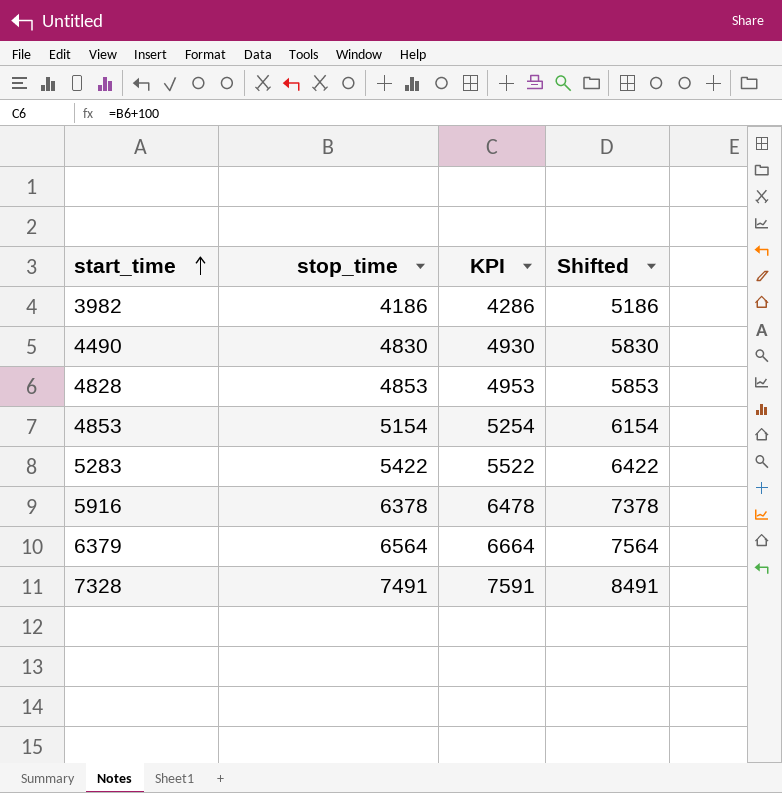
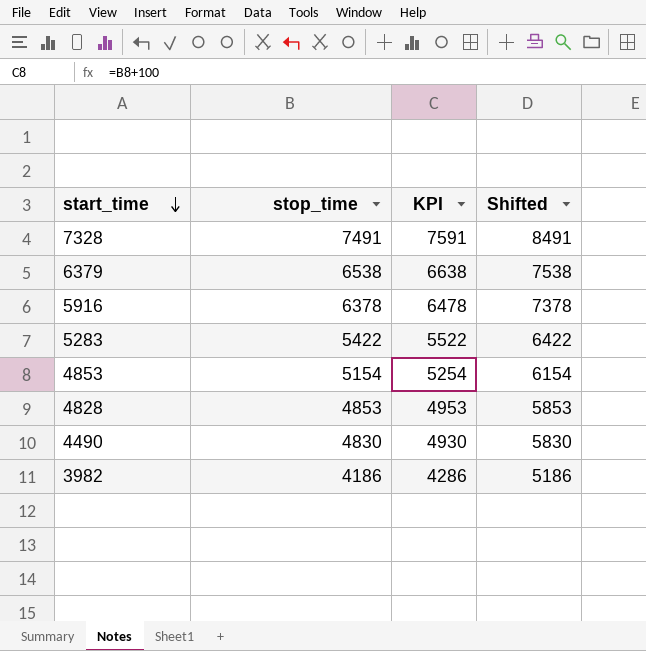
row order: start_time ascending -> start_time descending
6379 | stop_time: 6564 -> 6538
6379 | KPI: 6664 -> 6638
6379 | Shifted: 7564 -> 7538

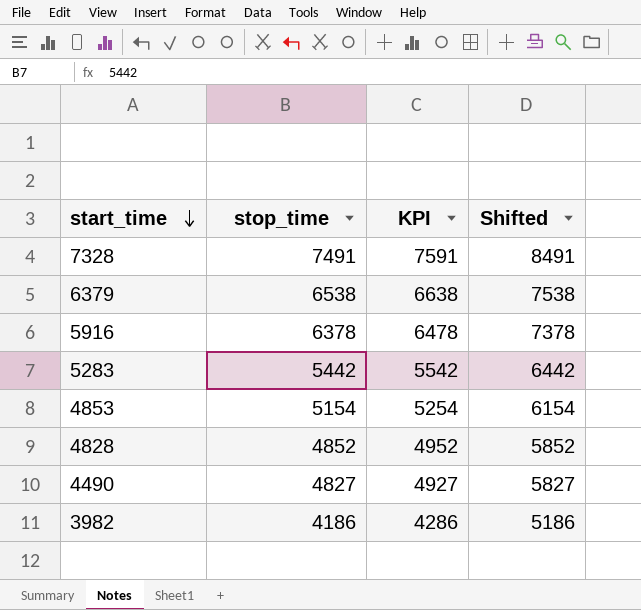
5283 | stop_time: 5422 -> 5442
5283 | KPI: 5522 -> 5542
5283 | Shifted: 6422 -> 6442
4828 | stop_time: 4853 -> 4852
4828 | KPI: 4953 -> 4952
4828 | Shifted: 5853 -> 5852
4490 | stop_time: 4830 -> 4827
4490 | KPI: 4930 -> 4927
4490 | Shifted: 5830 -> 5827

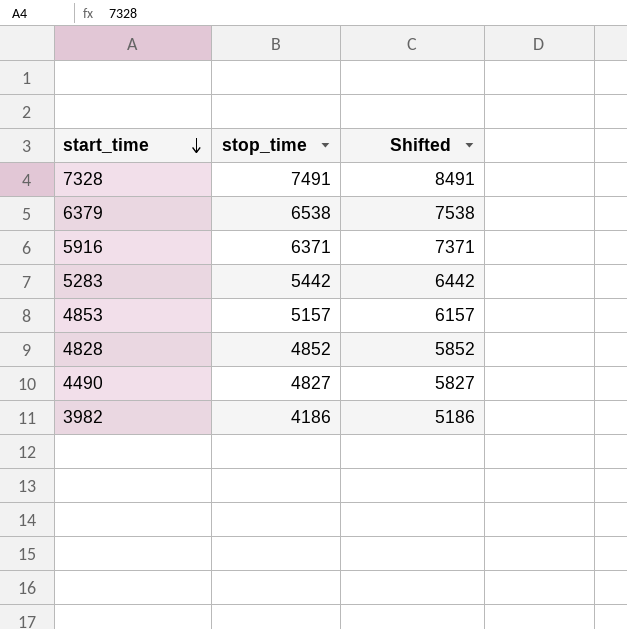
column KPI | formula: [stop_time] + 100 -> none
5916 | stop_time: 6378 -> 6371
5916 | Shifted: 7378 -> 7371
4853 | stop_time: 5154 -> 5157
4853 | Shifted: 6154 -> 6157

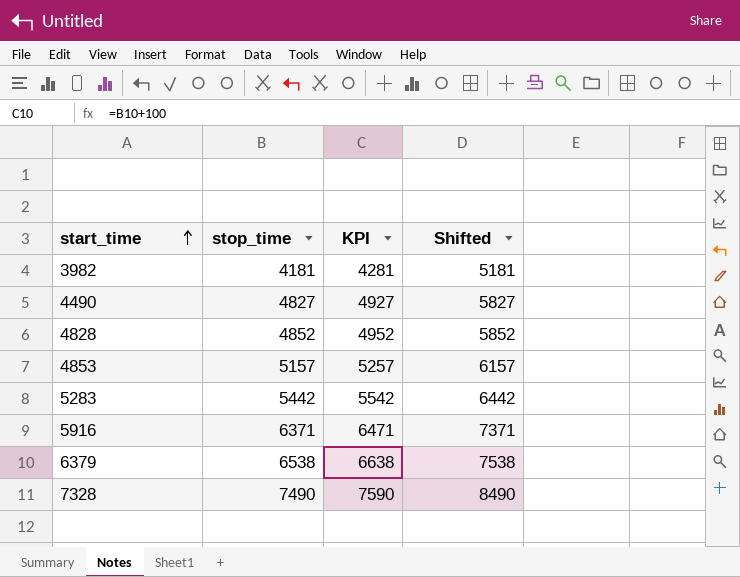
row order: start_time descending -> start_time ascending
column KPI | formula: none -> [stop_time] + 100
3982 | stop_time: 4186 -> 4181
3982 | Shifted: 5186 -> 5181
7328 | stop_time: 7491 -> 7490
7328 | Shifted: 8491 -> 8490

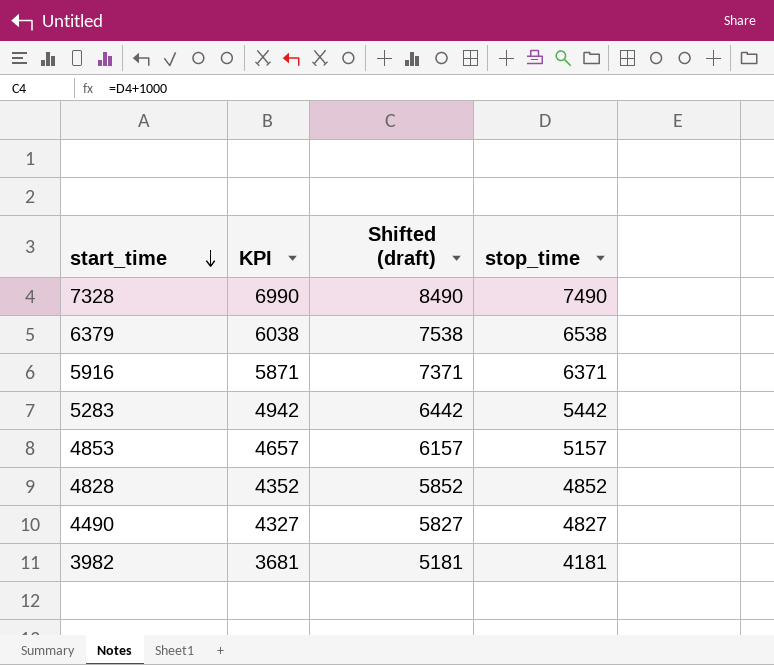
row order: start_time ascending -> start_time descending
column KPI | formula: [stop_time] + 100 -> [stop_time] - 500
column name: Shifted -> Shifted (draft)
column stop_time | position: 2 -> 4

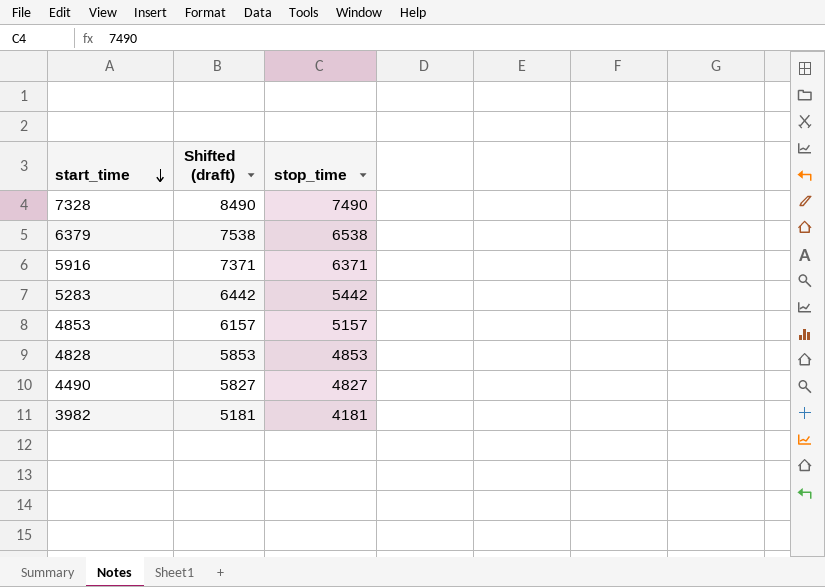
column KPI | formula: [stop_time] - 500 -> none
4828 | Shifted (draft): 5852 -> 5853
4828 | stop_time: 4852 -> 4853

